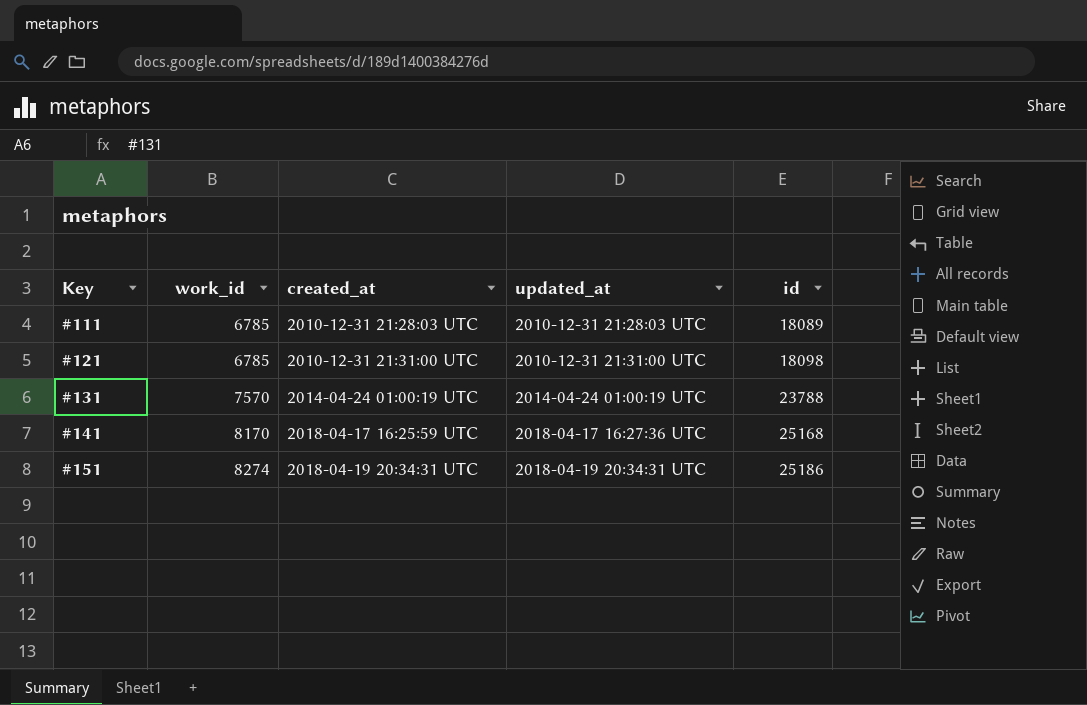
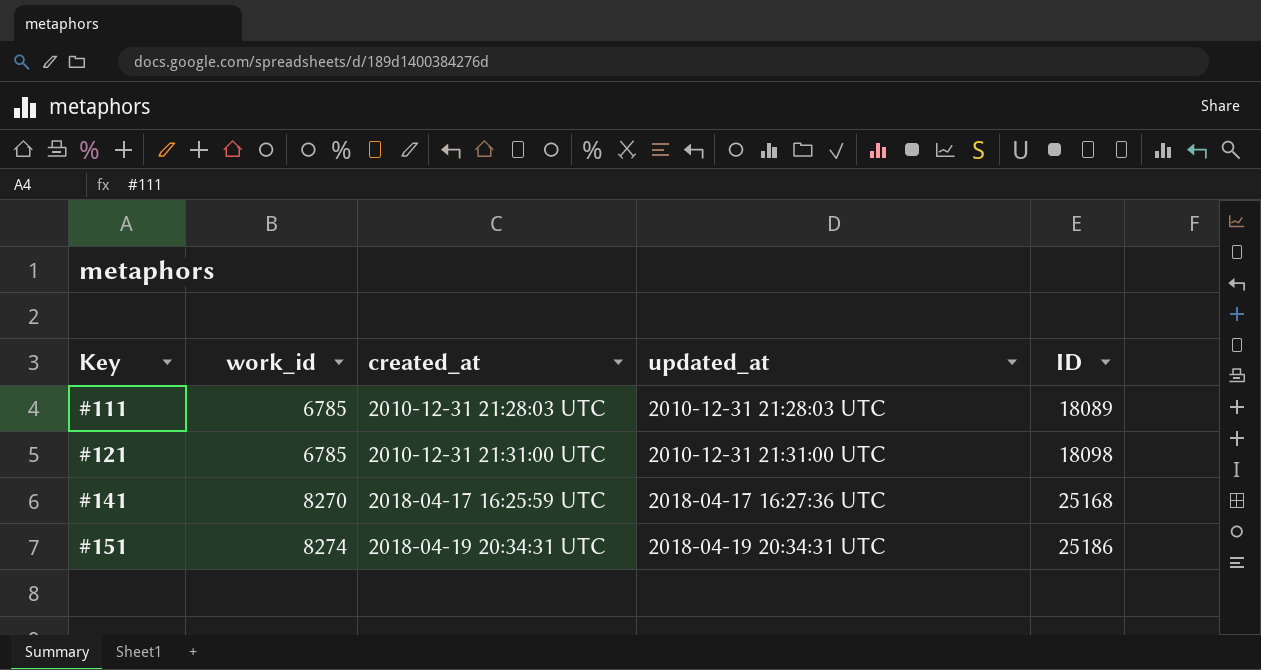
column name: id -> ID
row #131: 7570 | 2014-04-24 01:00:19 UTC | 2014-04-24 01:00:19 UTC | 23788 -> none
#141 | work_id: 8170 -> 8270

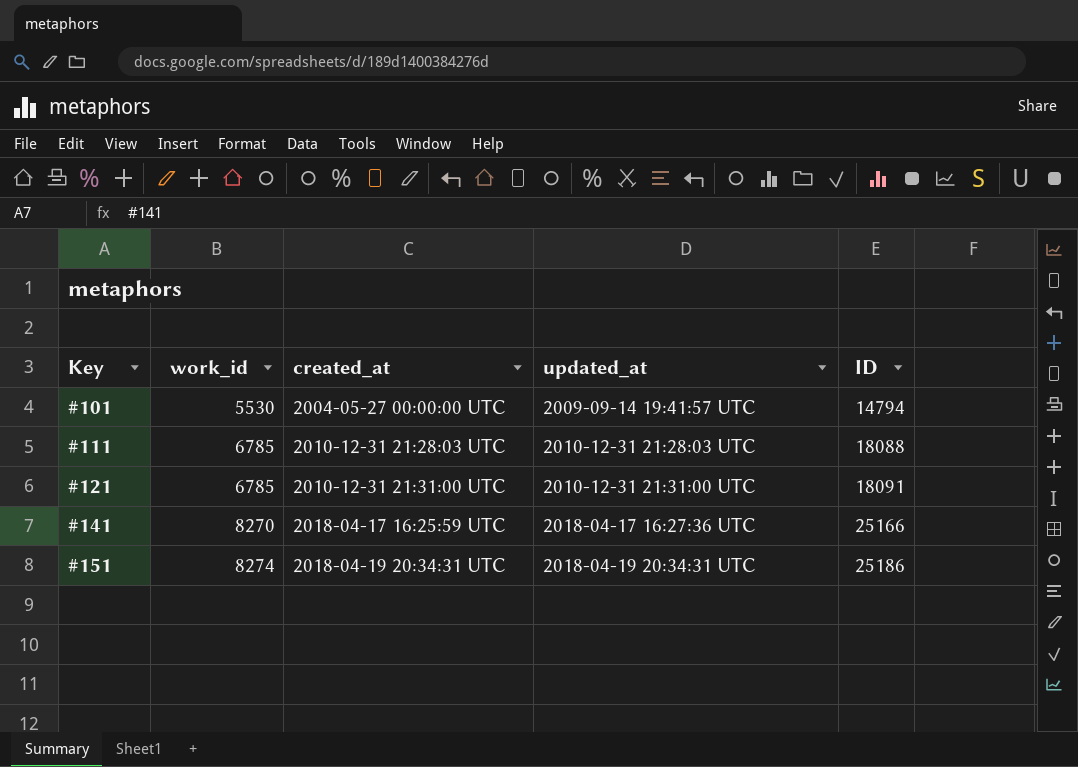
row #101: none -> 5530 | 2004-05-27 00:00:00 UTC | 2009-09-14 19:41:57 UTC | 14794
#111 | ID: 18089 -> 18088
#121 | ID: 18098 -> 18091
#141 | ID: 25168 -> 25166

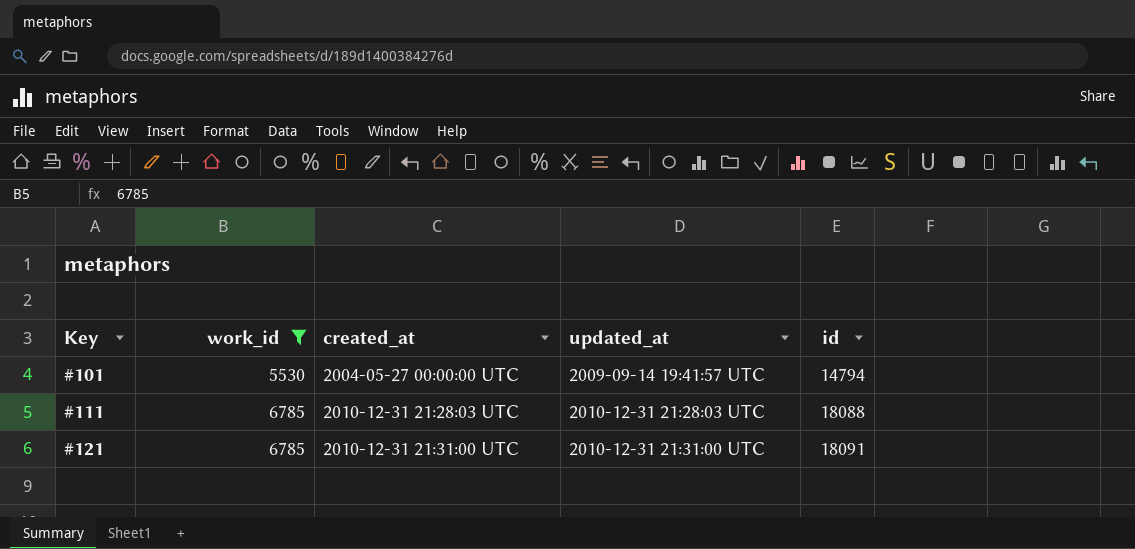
filter: none -> work_id <= 6785
column name: ID -> id

